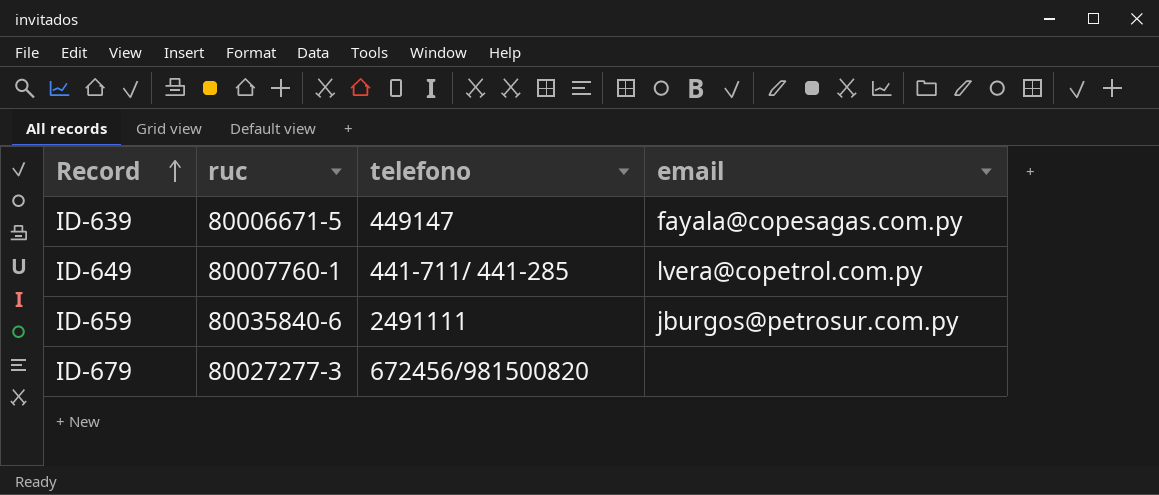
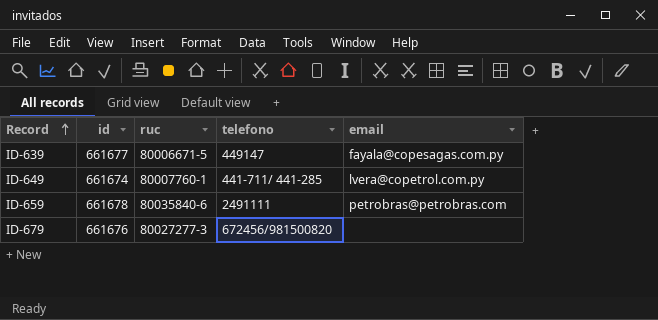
column id | position: none -> 2
ID-659 | email: jburgos@petrosur.com.py -> petrobras@petrobras.com

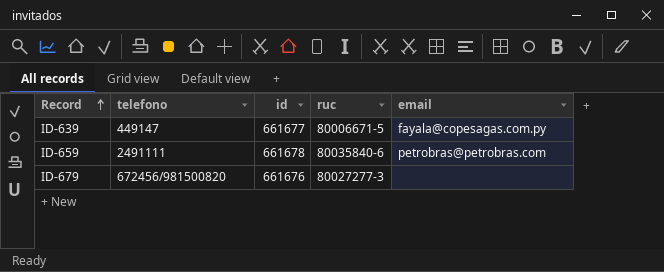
column telefono | position: 4 -> 2
row ID-649: 661674 | 80007760-1 | 441-711/ 441-285 | lvera@copetrol.com.py -> none

